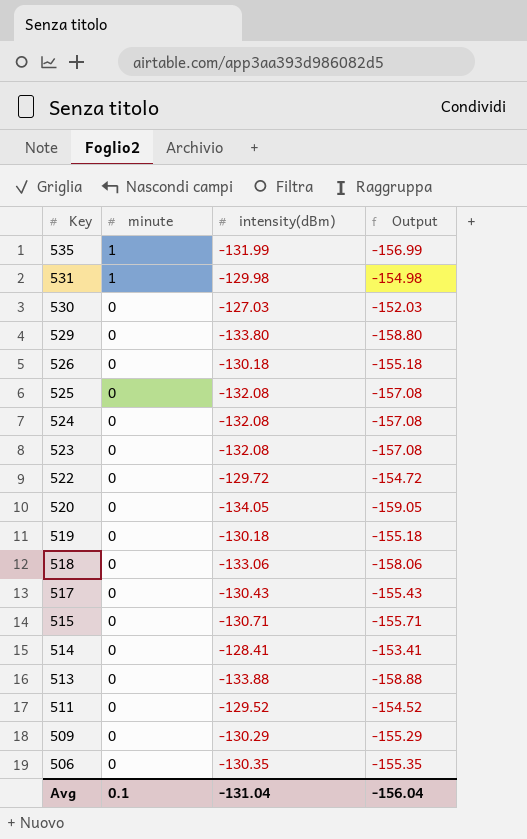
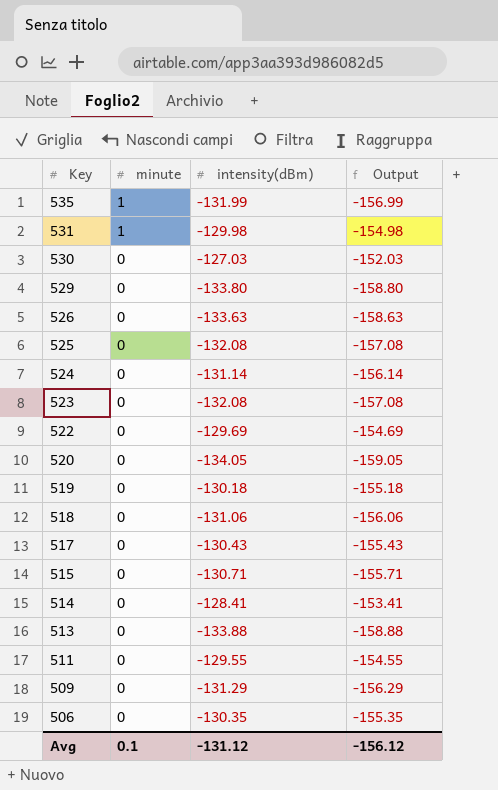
526 | intensity(dBm): -130.18 -> -133.63
526 | Output: -155.18 -> -158.63
524 | intensity(dBm): -132.08 -> -131.14
524 | Output: -157.08 -> -156.14
522 | intensity(dBm): -129.72 -> -129.69
522 | Output: -154.72 -> -154.69
518 | intensity(dBm): -133.06 -> -131.06
518 | Output: -158.06 -> -156.06
511 | intensity(dBm): -129.52 -> -129.55
511 | Output: -154.52 -> -154.55
509 | intensity(dBm): -130.29 -> -131.29
509 | Output: -155.29 -> -156.29
Avg | intensity(dBm): -131.04 -> -131.12
Avg | Output: -156.04 -> -156.12

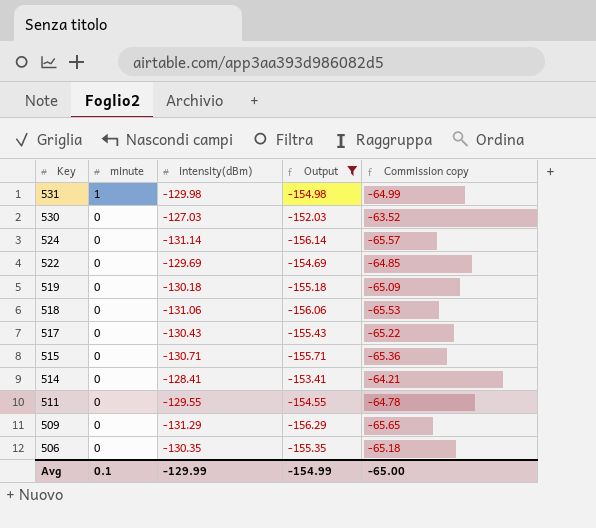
filter: none -> Output >= -156.29
column Commission copy | formula: none -> [intensity(dBm)] * 0.5
Avg | intensity(dBm): -131.12 -> -129.99
Avg | Output: -156.12 -> -154.99

